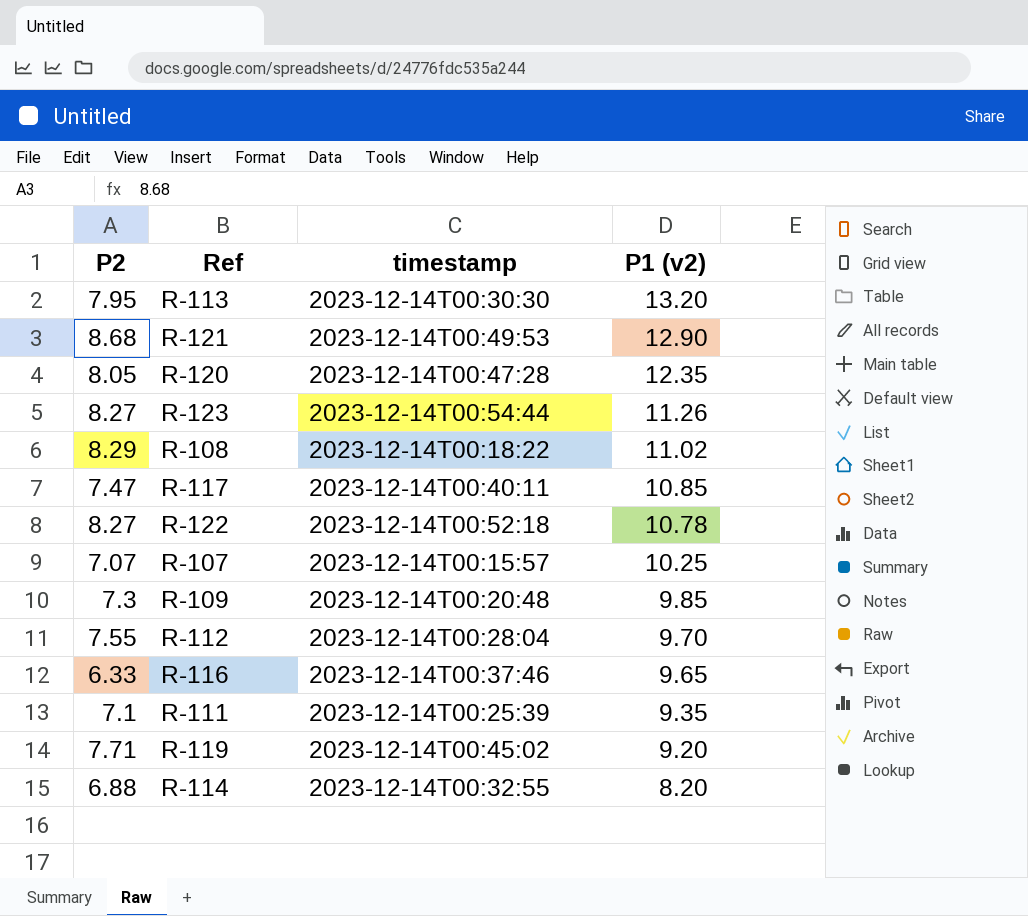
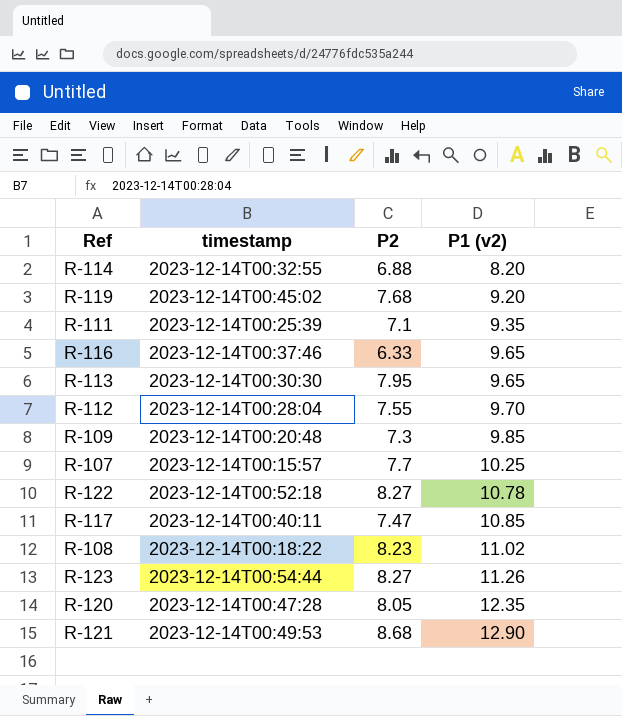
row order: P1 (v2) descending -> P1 (v2) ascending
column P2 | position: 1 -> 3
R-119 | P2: 7.71 -> 7.68
R-113 | P1 (v2): 13.20 -> 9.65
R-107 | P2: 7.07 -> 7.7
R-108 | P2: 8.29 -> 8.23

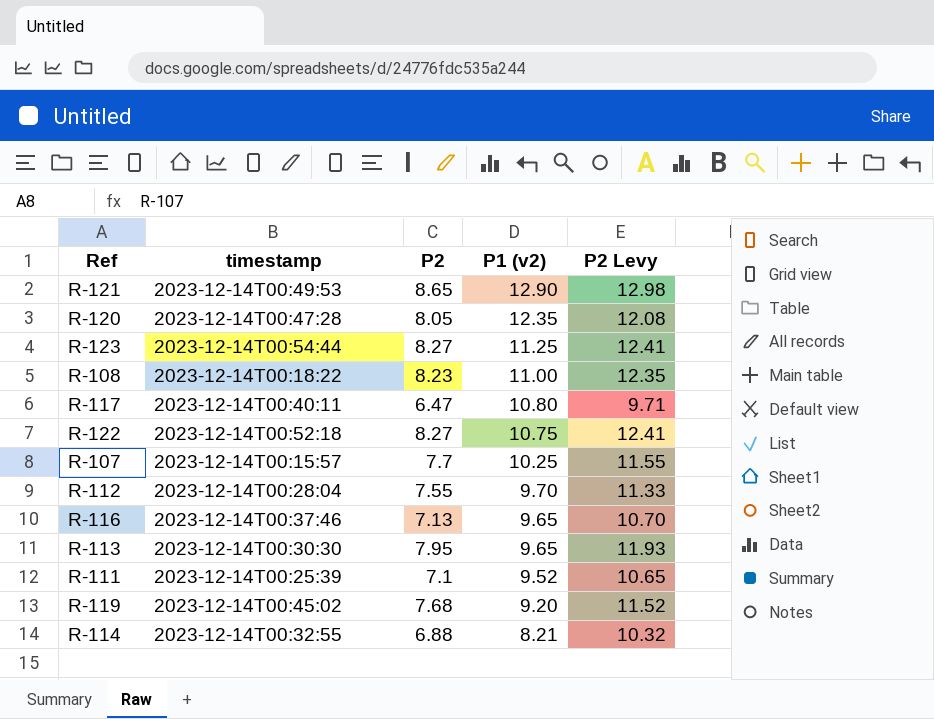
row order: P1 (v2) ascending -> P1 (v2) descending
column P2 Levy | formula: none -> [P2] * 1.5
row R-109: 2023-12-14T00:20:48 | 7.3 | 9.85 -> none
R-121 | P2: 8.68 -> 8.65
R-123 | P1 (v2): 11.26 -> 11.25
R-108 | P1 (v2): 11.02 -> 11.00
R-117 | P2: 7.47 -> 6.47
R-117 | P1 (v2): 10.85 -> 10.80
R-122 | P1 (v2): 10.78 -> 10.75
R-116 | P2: 6.33 -> 7.13
R-111 | P1 (v2): 9.35 -> 9.52
R-114 | P1 (v2): 8.20 -> 8.21

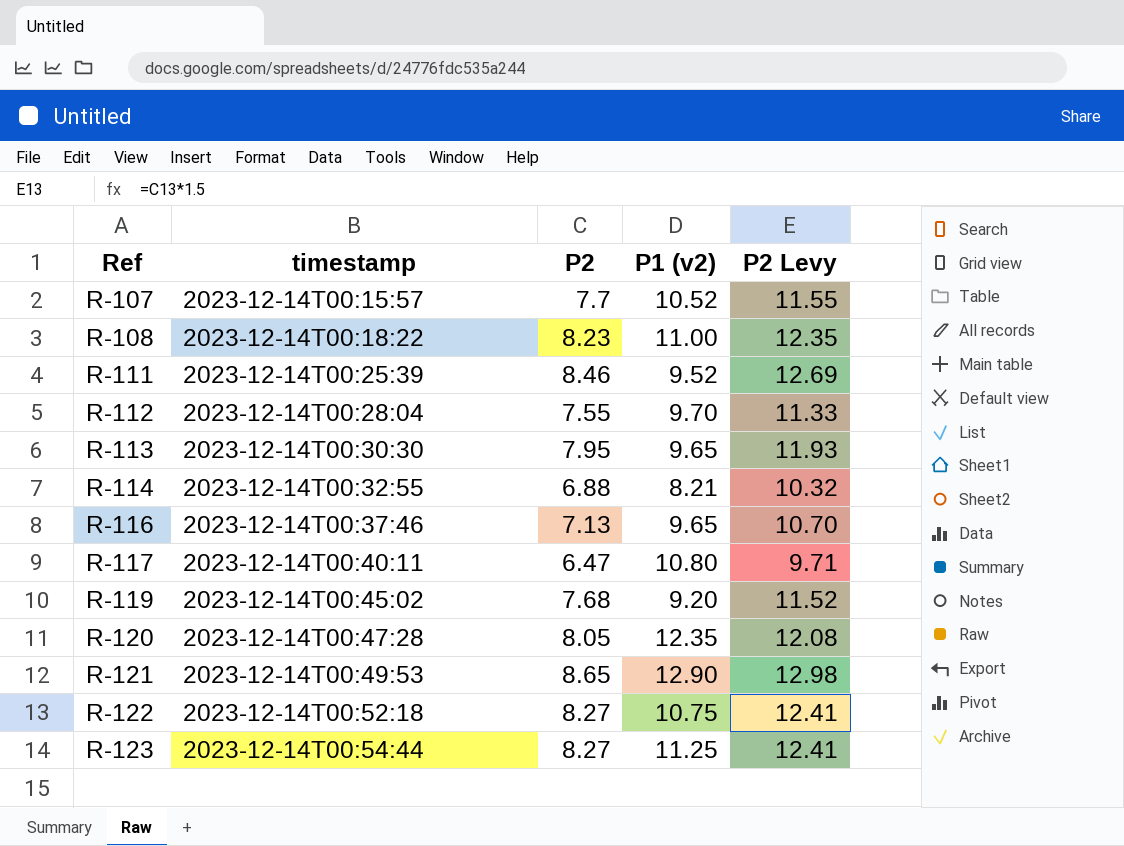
row order: P1 (v2) descending -> Ref ascending
R-107 | P1 (v2): 10.25 -> 10.52
R-111 | P2: 7.1 -> 8.46
R-111 | P2 Levy: 10.65 -> 12.69

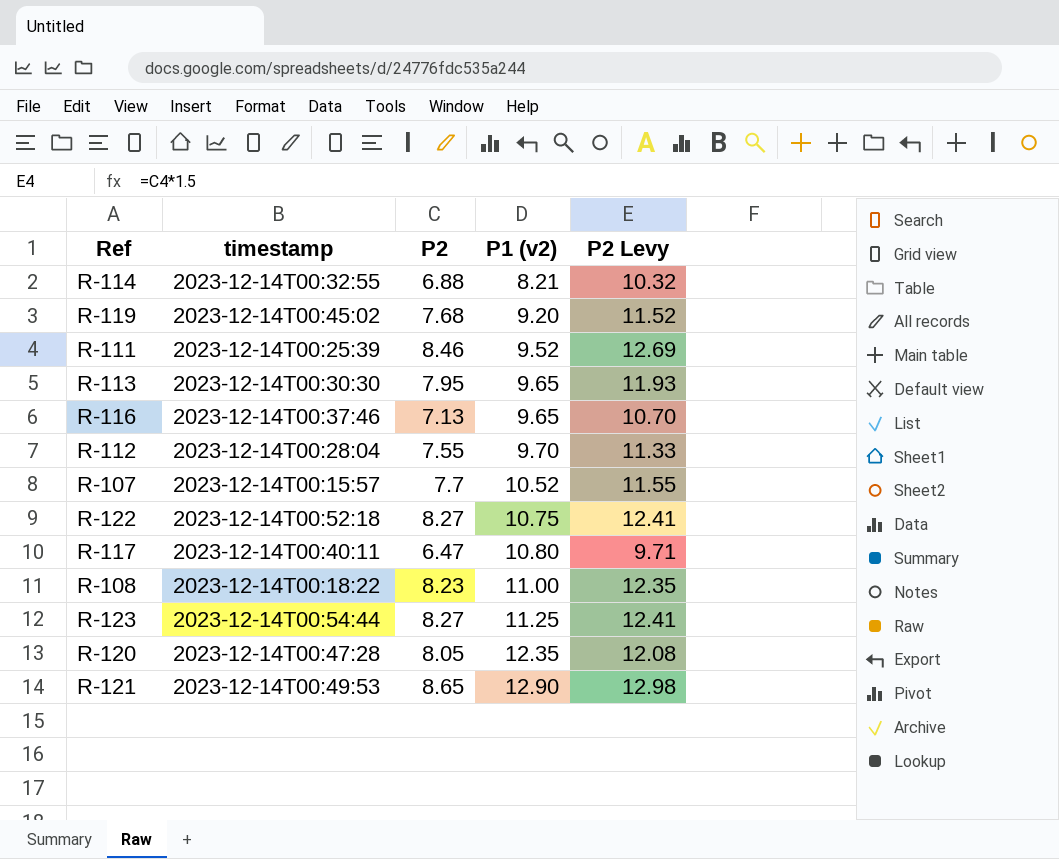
row order: Ref ascending -> P1 (v2) ascending

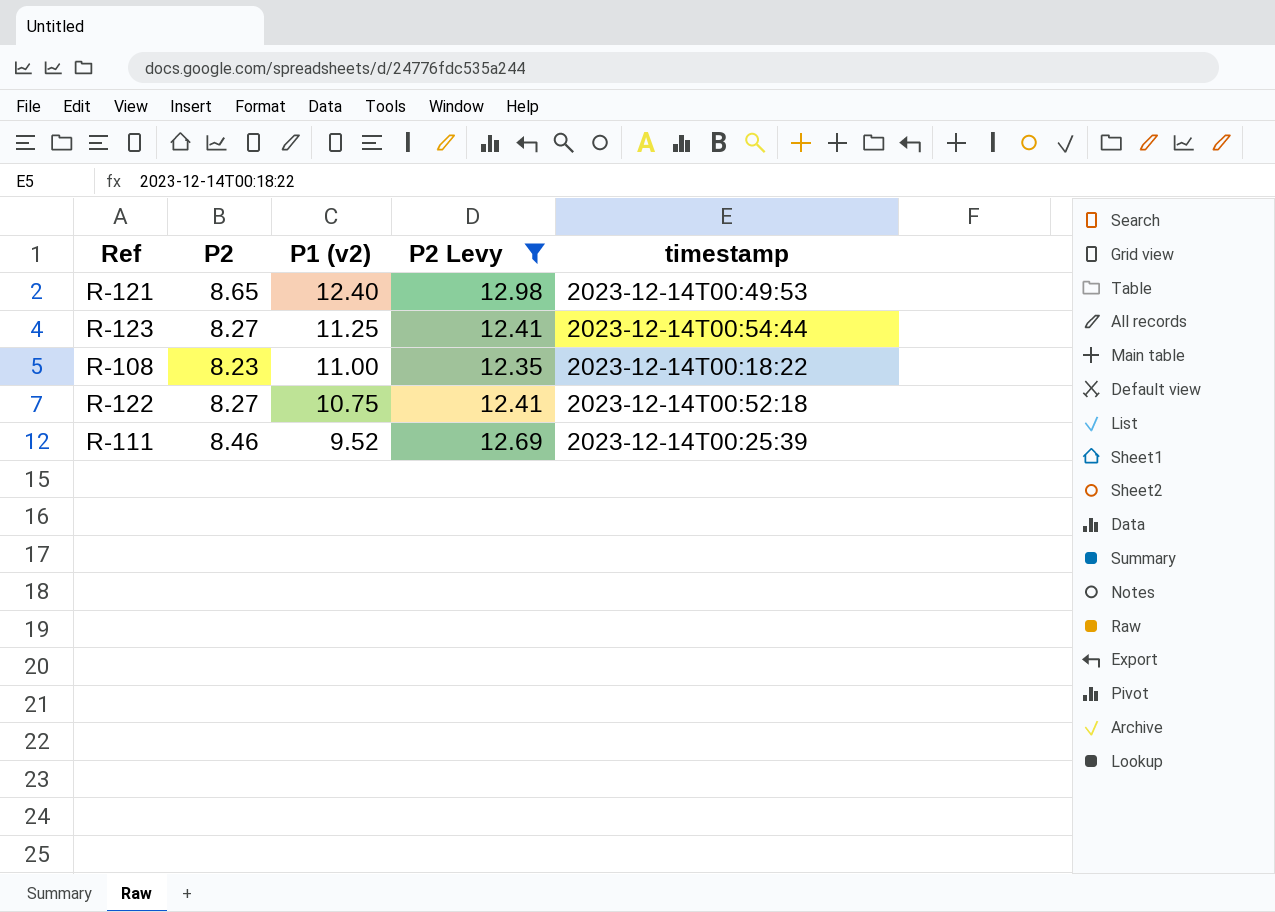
filter: none -> P2 Levy >= 12.35
row order: P1 (v2) ascending -> P1 (v2) descending
column timestamp | position: 2 -> 5
R-121 | P1 (v2): 12.90 -> 12.40

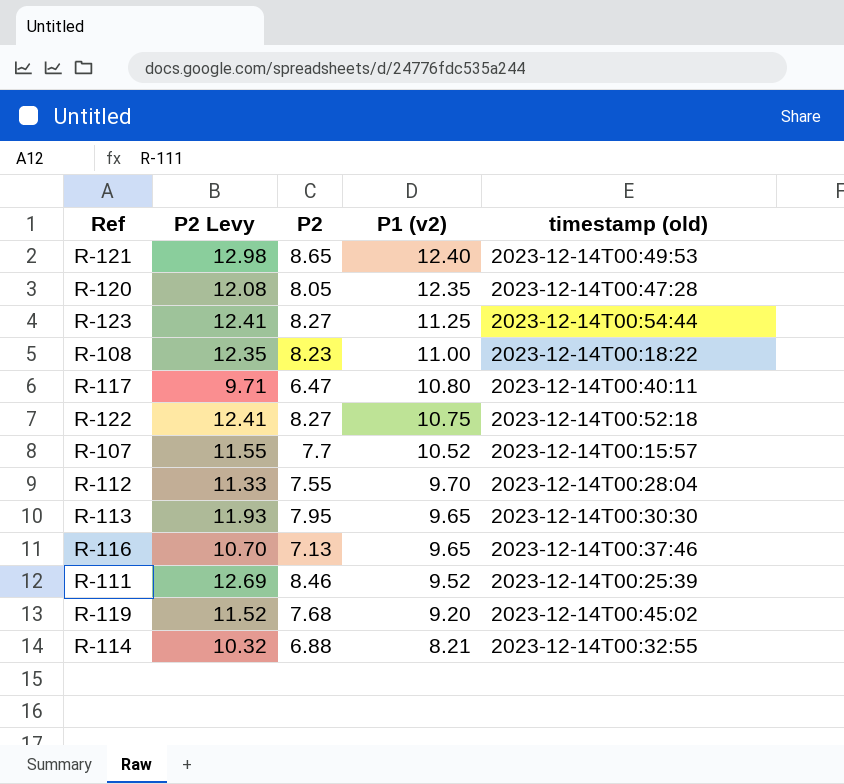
filter: P2 Levy >= 12.35 -> none
column P2 Levy | position: 4 -> 2
column name: timestamp -> timestamp (old)

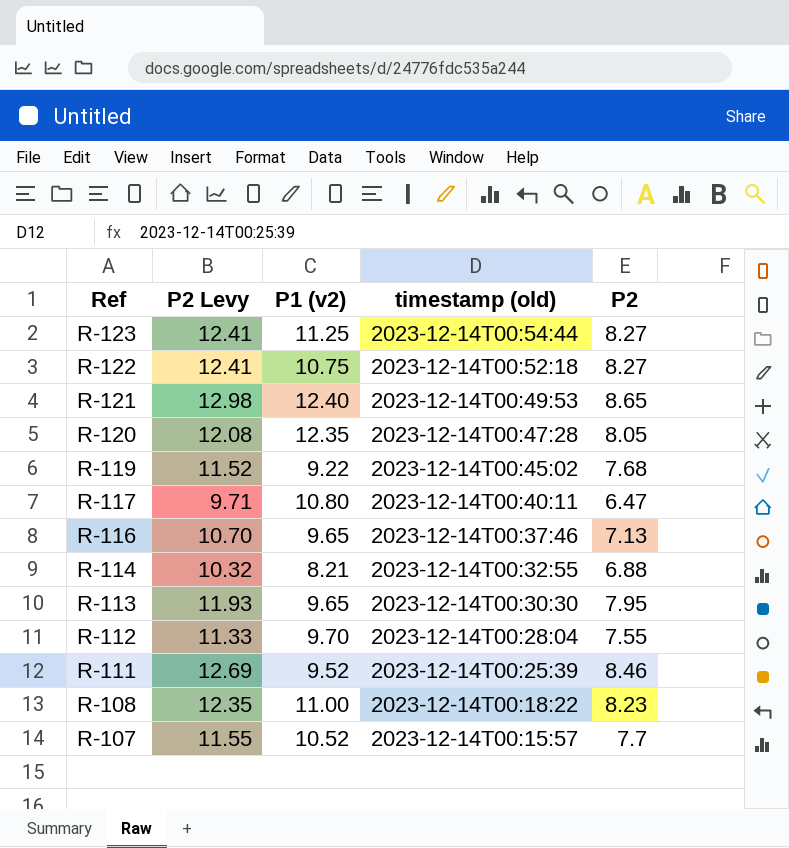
row order: P1 (v2) descending -> Ref descending
column P2 | position: 3 -> 5
R-119 | P1 (v2): 9.20 -> 9.22

